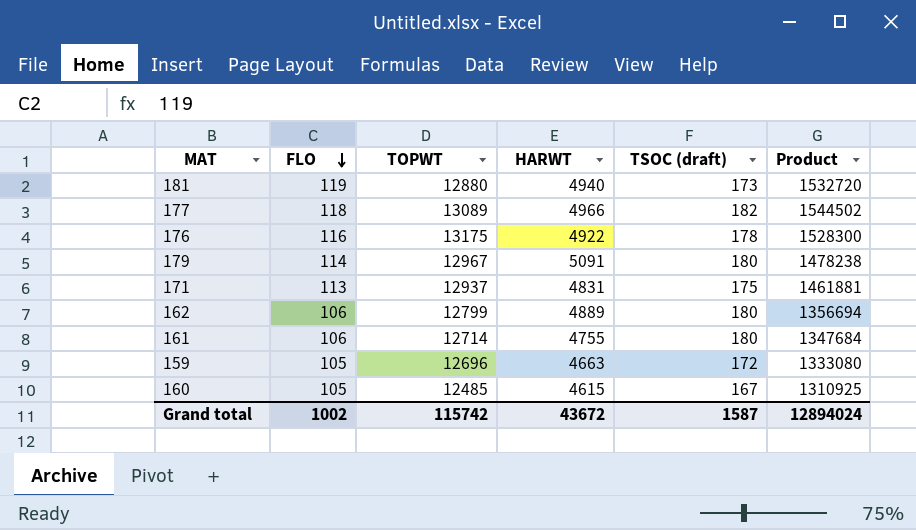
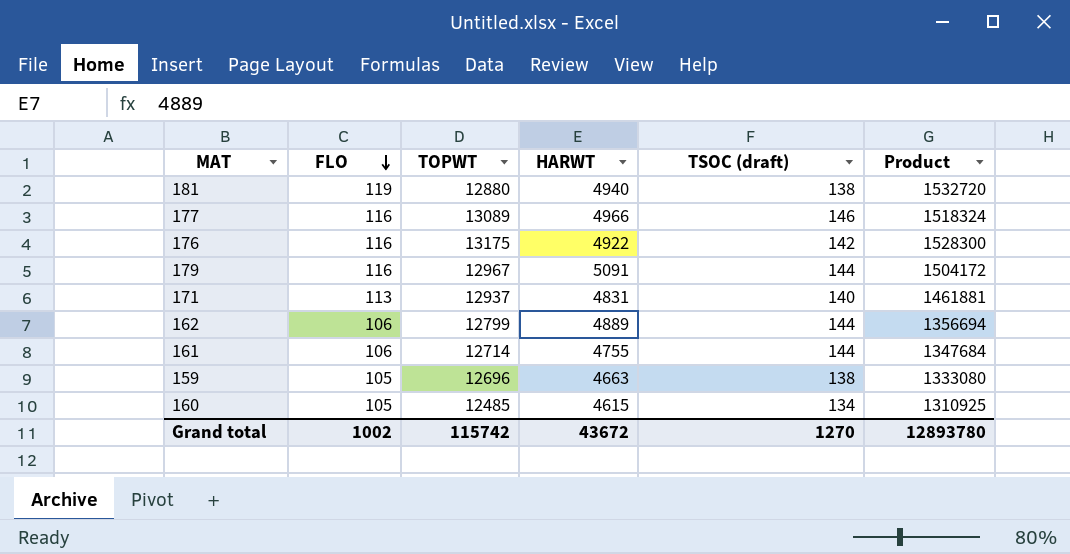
181 | TSOC (draft): 173 -> 138
177 | FLO: 118 -> 116
177 | TSOC (draft): 182 -> 146
177 | Product: 1544502 -> 1518324
176 | TSOC (draft): 178 -> 142
179 | FLO: 114 -> 116
179 | TSOC (draft): 180 -> 144
179 | Product: 1478238 -> 1504172
171 | TSOC (draft): 175 -> 140
162 | TSOC (draft): 180 -> 144
161 | TSOC (draft): 180 -> 144
159 | TSOC (draft): 172 -> 138
160 | TSOC (draft): 167 -> 134
Grand total | TSOC (draft): 1587 -> 1270
Grand total | Product: 12894024 -> 12893780

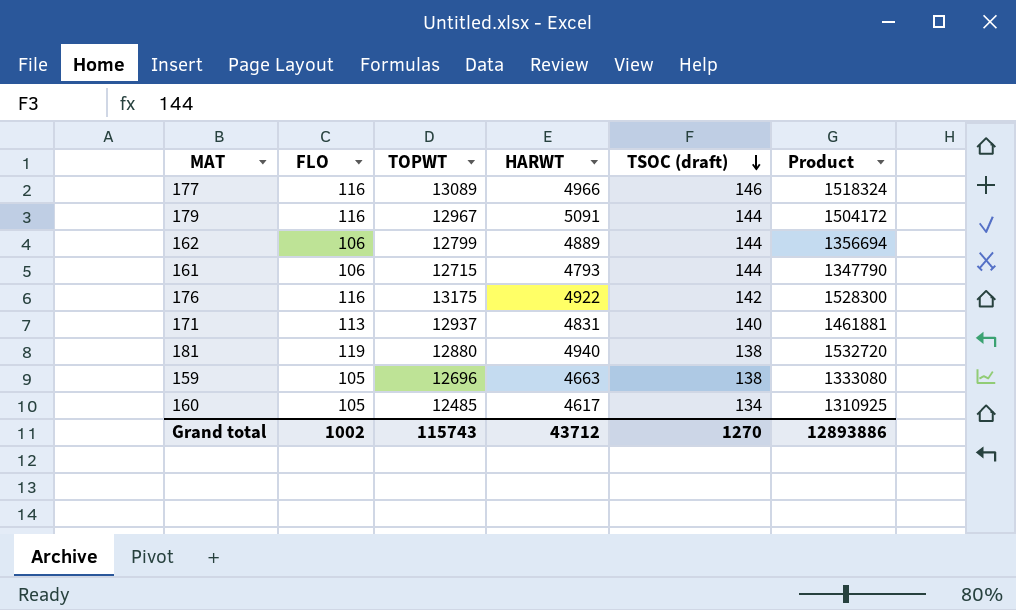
row order: FLO descending -> TSOC (draft) descending
161 | TOPWT: 12714 -> 12715
161 | HARWT: 4755 -> 4793
161 | Product: 1347684 -> 1347790
160 | HARWT: 4615 -> 4617
Grand total | TOPWT: 115742 -> 115743
Grand total | HARWT: 43672 -> 43712
Grand total | Product: 12893780 -> 12893886

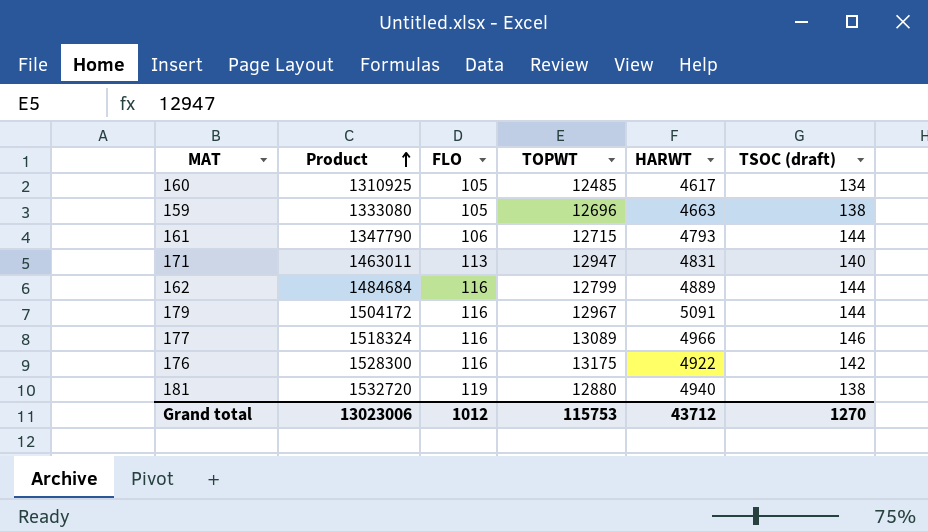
row order: TSOC (draft) descending -> Product ascending
column Product | position: 6 -> 2
171 | Product: 1461881 -> 1463011
171 | TOPWT: 12937 -> 12947
162 | Product: 1356694 -> 1484684
162 | FLO: 106 -> 116
Grand total | Product: 12893886 -> 13023006
Grand total | FLO: 1002 -> 1012
Grand total | TOPWT: 115743 -> 115753

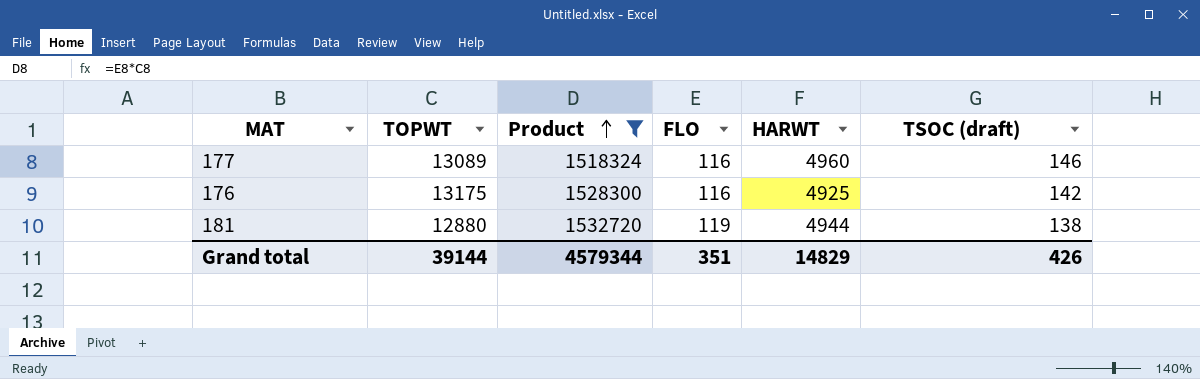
filter: none -> Product >= 1518324
column TOPWT | position: 4 -> 2
177 | HARWT: 4966 -> 4960
176 | HARWT: 4922 -> 4925
181 | HARWT: 4940 -> 4944
Grand total | TOPWT: 115753 -> 39144
Grand total | Product: 13023006 -> 4579344
Grand total | FLO: 1012 -> 351
Grand total | HARWT: 43712 -> 14829
Grand total | TSOC (draft): 1270 -> 426

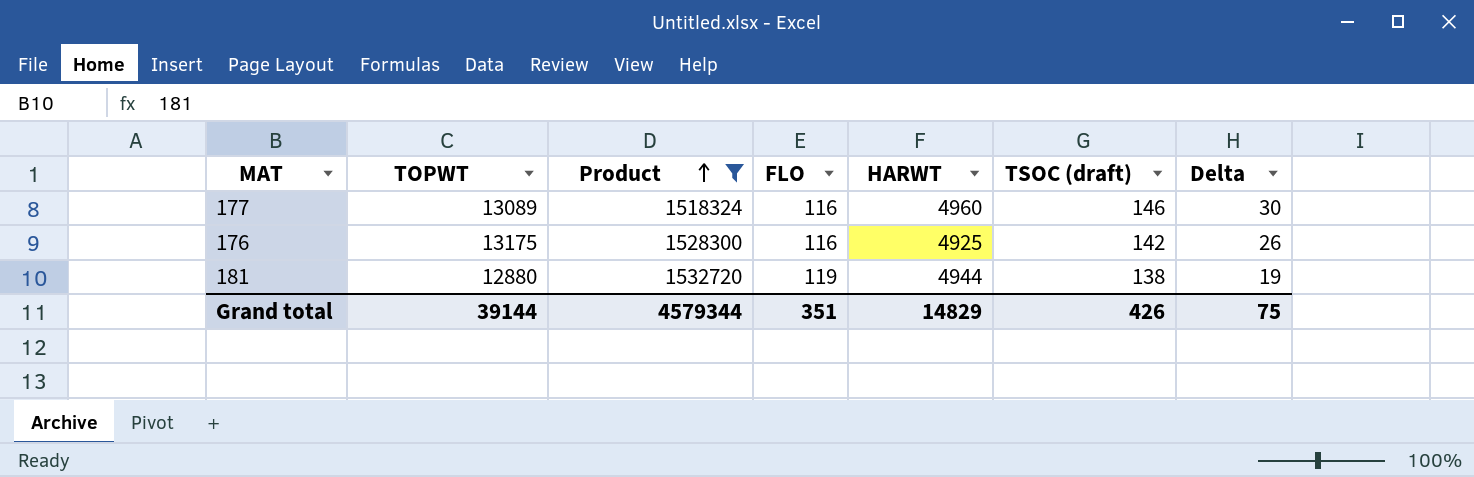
column Delta | formula: none -> [TSOC (draft)] - [FLO]

